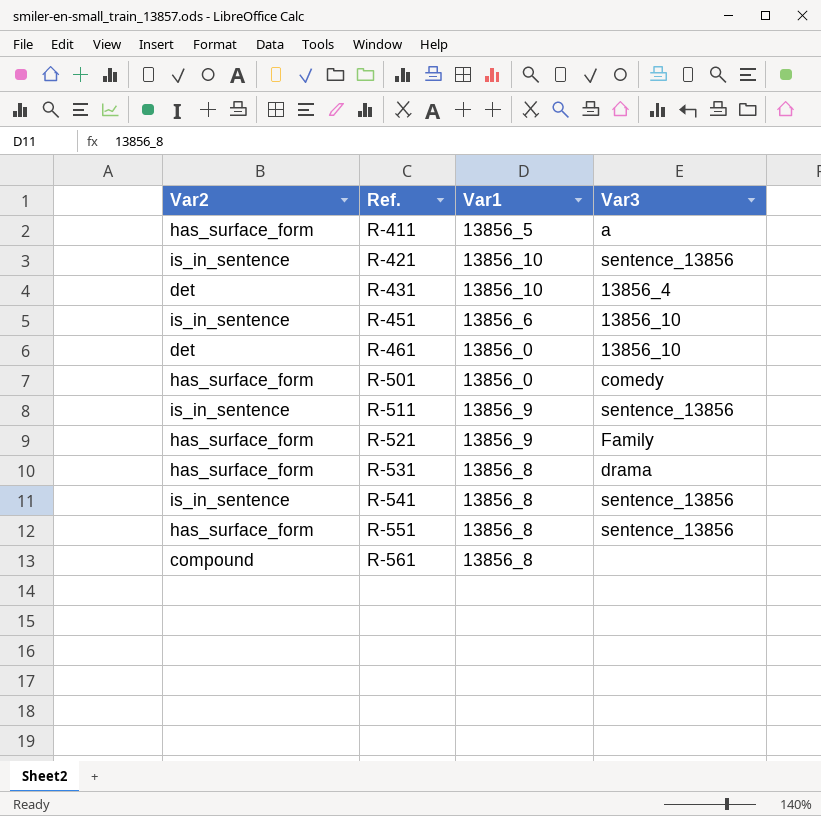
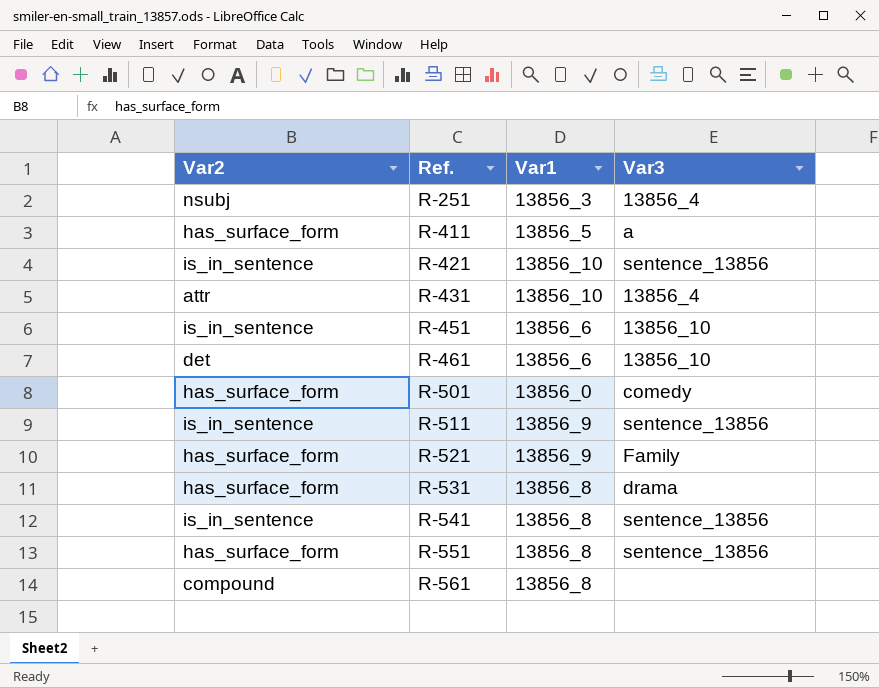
row R-251: none -> nsubj | 13856_3 | 13856_4
R-431 | Var2: det -> attr
R-461 | Var1: 13856_0 -> 13856_6

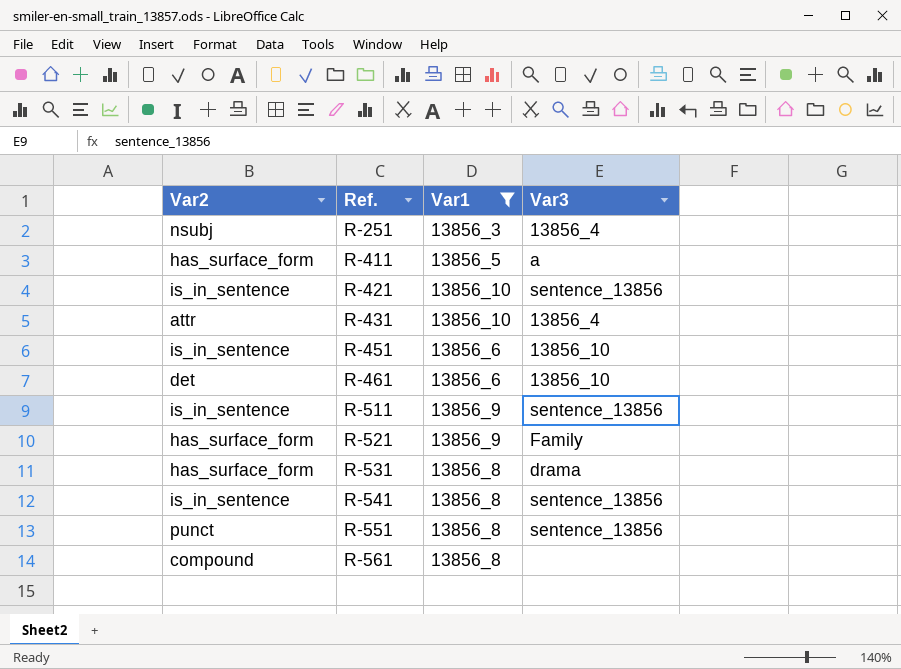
filter: none -> Var1 != 13856_0
R-551 | Var2: has_surface_form -> punct

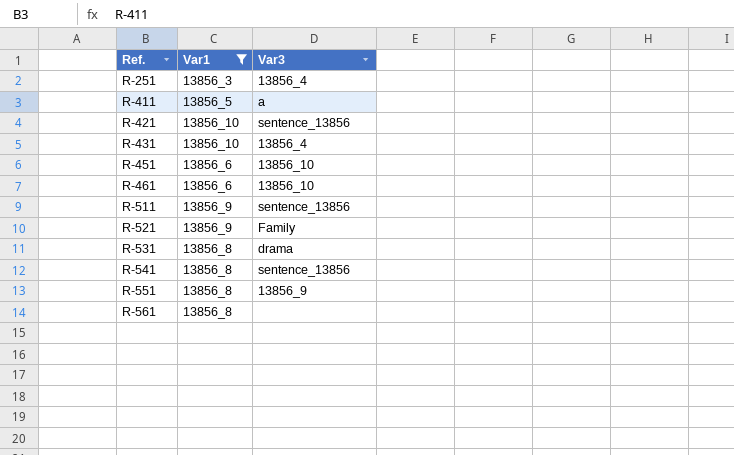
column Var2 | position: 1 -> none
R-551 | Var3: sentence_13856 -> 13856_9

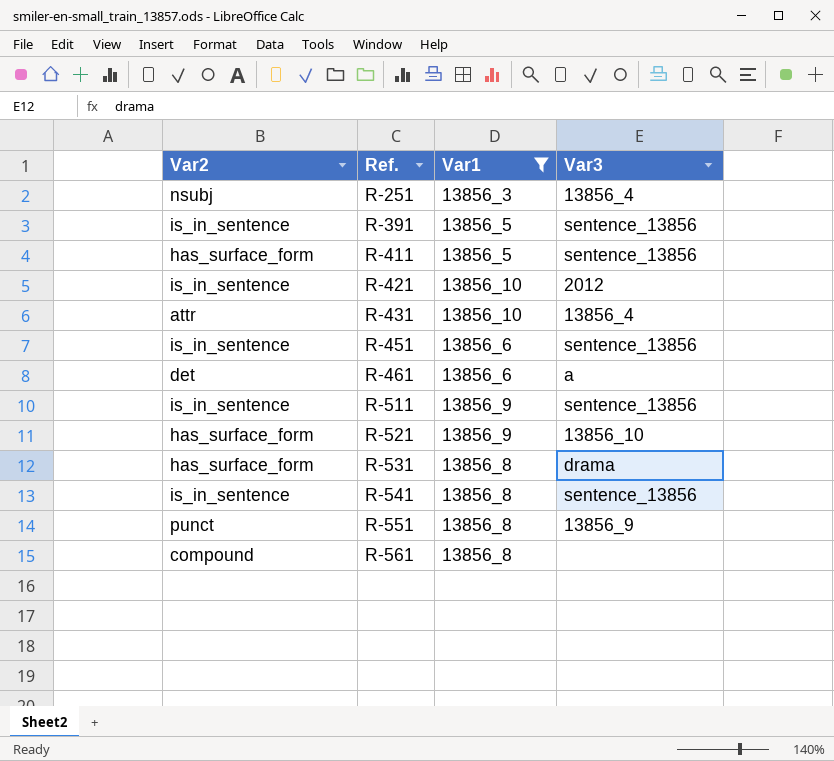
column Var2 | position: none -> 1
row R-391: none -> is_in_sentence | 13856_5 | sentence_13856
R-411 | Var3: a -> sentence_13856
R-421 | Var3: sentence_13856 -> 2012
R-451 | Var3: 13856_10 -> sentence_13856
R-461 | Var3: 13856_10 -> a
R-521 | Var3: Family -> 13856_10

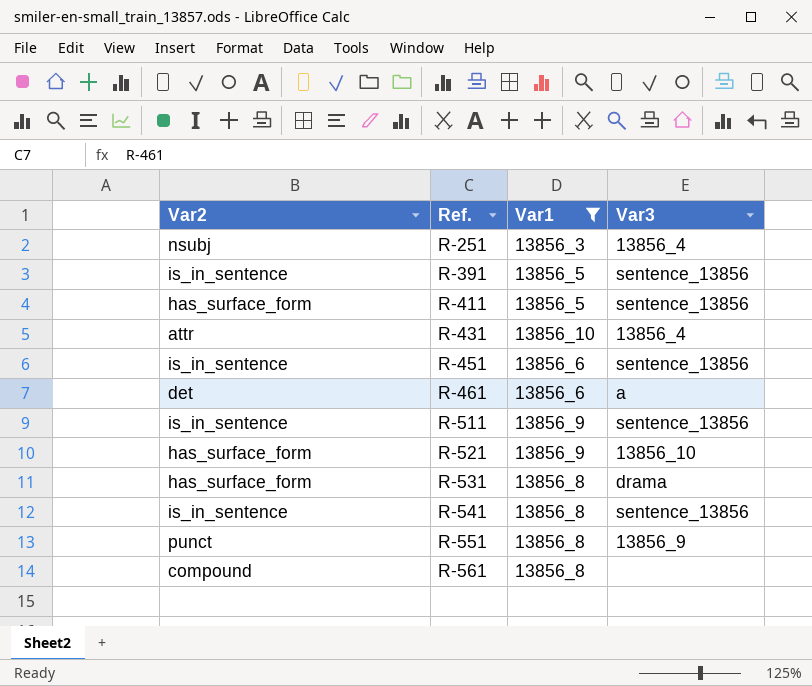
row R-421: is_in_sentence | 13856_10 | 2012 -> none

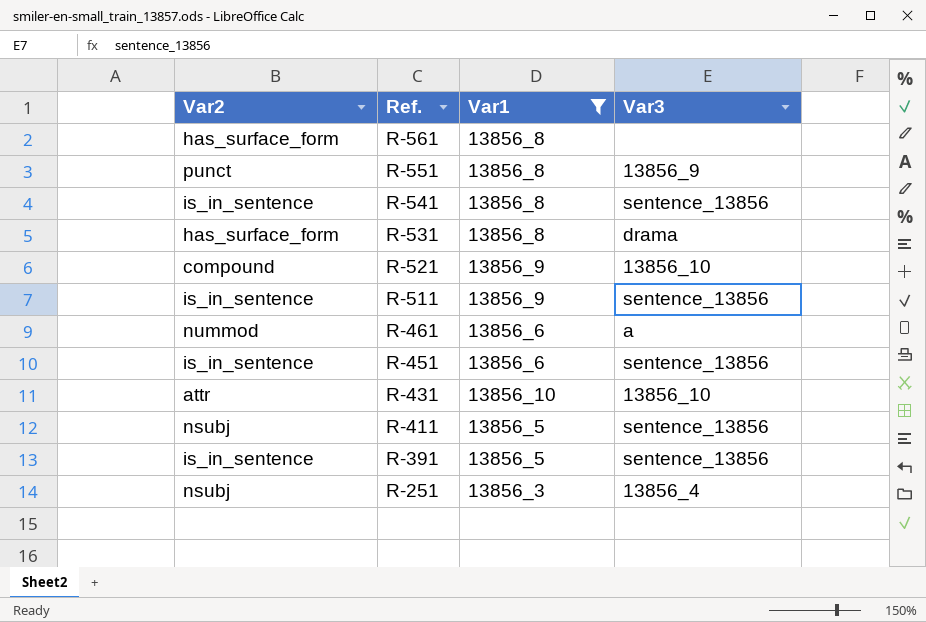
row order: Ref. ascending -> Ref. descending
R-561 | Var2: compound -> has_surface_form
R-521 | Var2: has_surface_form -> compound
R-461 | Var2: det -> nummod
R-431 | Var3: 13856_4 -> 13856_10
R-411 | Var2: has_surface_form -> nsubj

